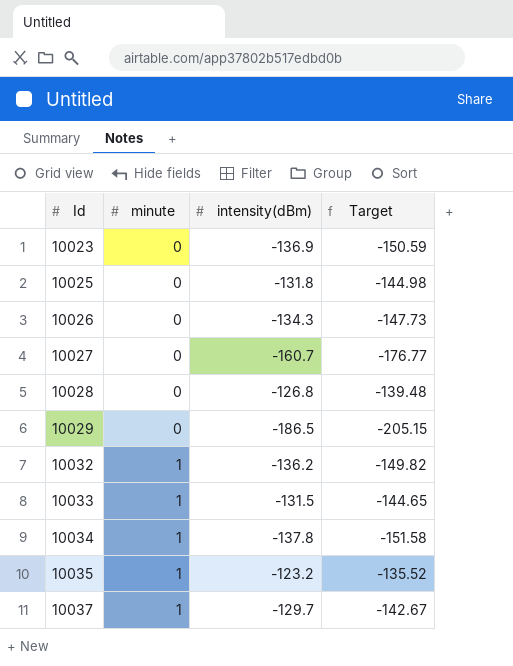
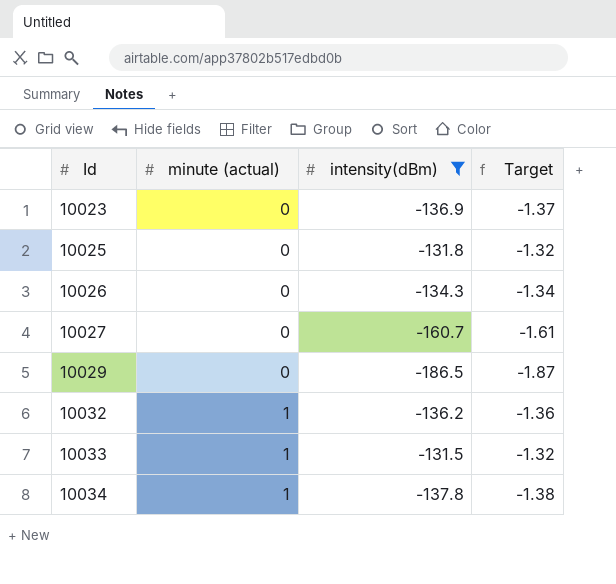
filter: none -> intensity(dBm) <= -131.5
column name: minute -> minute (actual)
column Target | formula: [intensity(dBm)] * 1.1 -> [intensity(dBm)] * 0.01

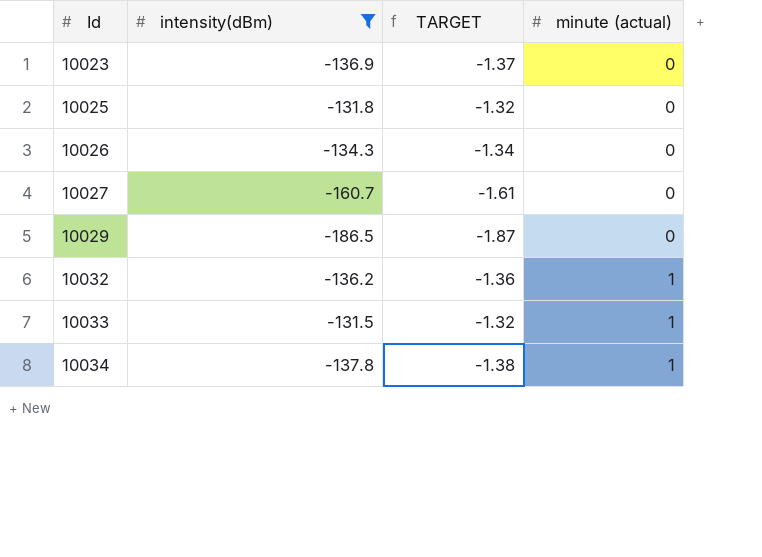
column name: Target -> TARGET
column minute (actual) | position: 2 -> 4

